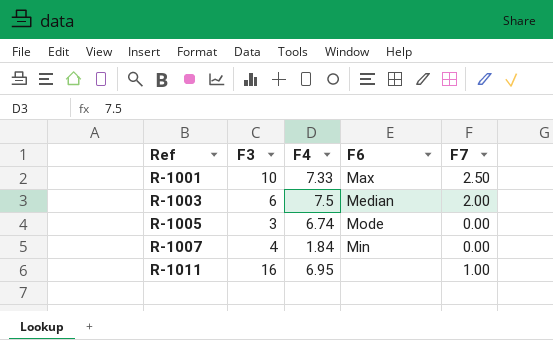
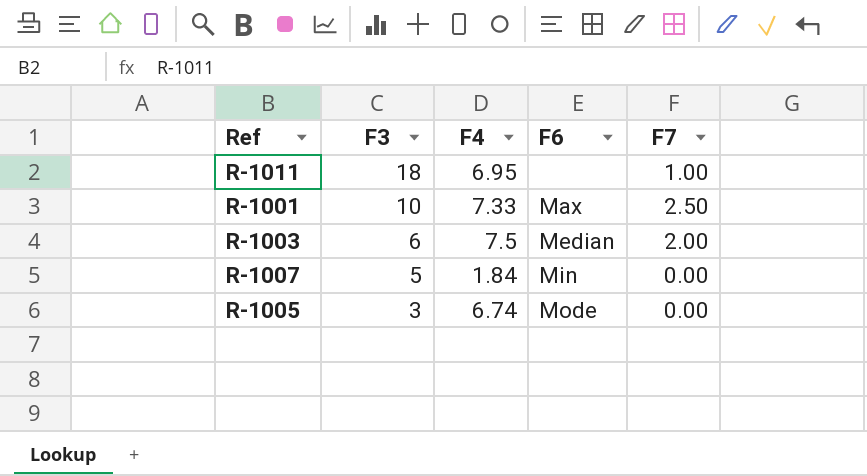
row order: Ref ascending -> F3 descending
R-1011 | F3: 16 -> 18
R-1007 | F3: 4 -> 5

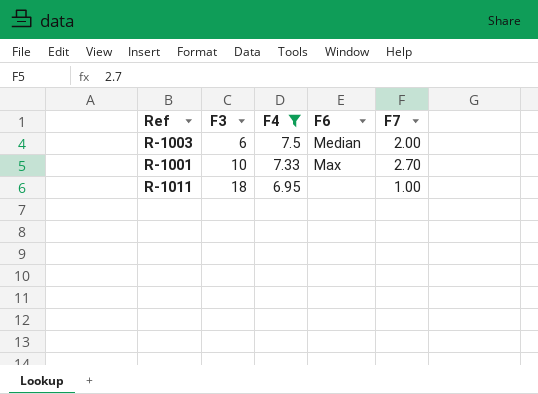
filter: none -> F4 >= 6.95
row order: F3 descending -> F3 ascending
R-1001 | F7: 2.50 -> 2.70

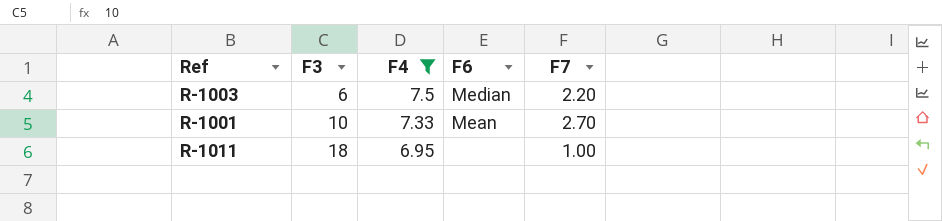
R-1003 | F7: 2.00 -> 2.20
R-1001 | F6: Max -> Mean

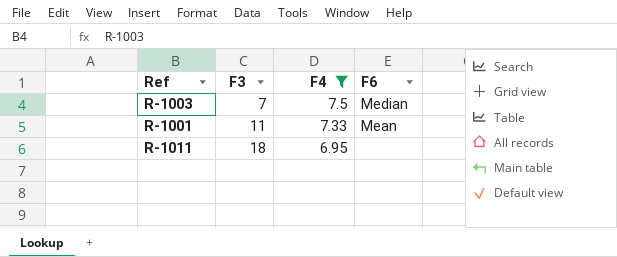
column F7 | position: 5 -> none
R-1003 | F3: 6 -> 7
R-1001 | F3: 10 -> 11

